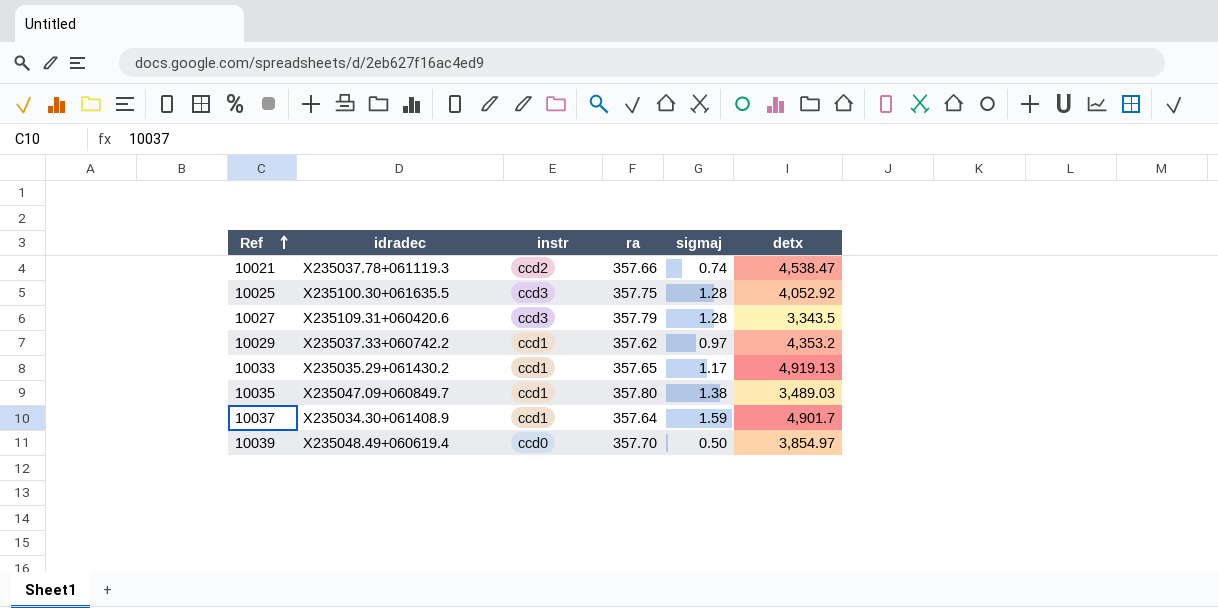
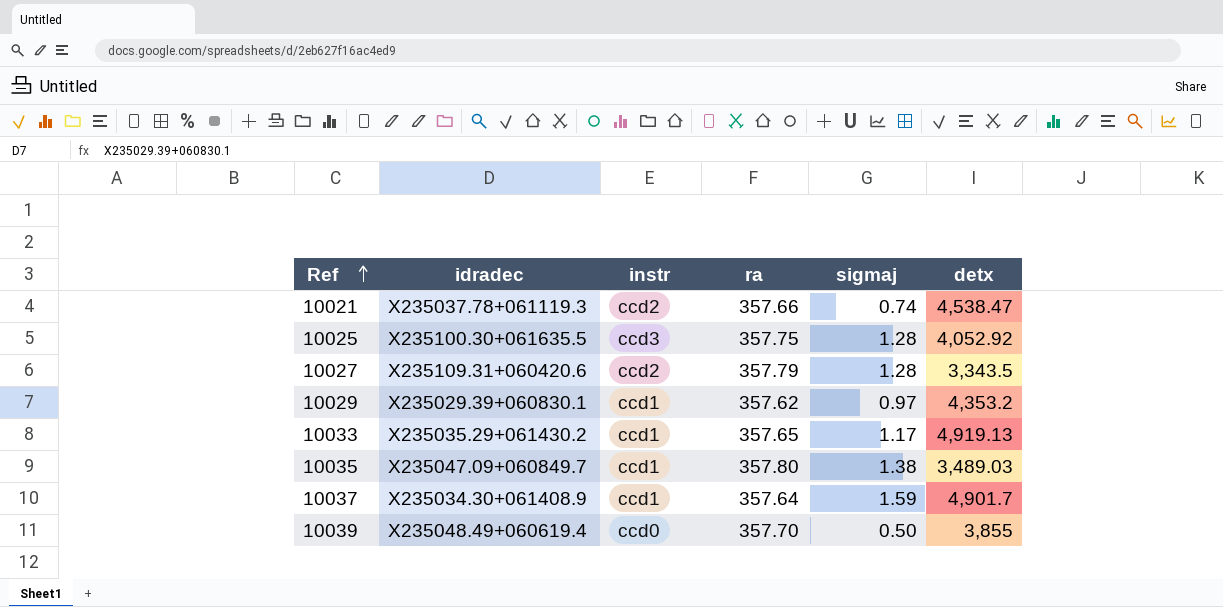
10027 | instr: ccd3 -> ccd2
10029 | idradec: X235037.33+060742.2 -> X235029.39+060830.1
10039 | detx: 3,854.97 -> 3,855

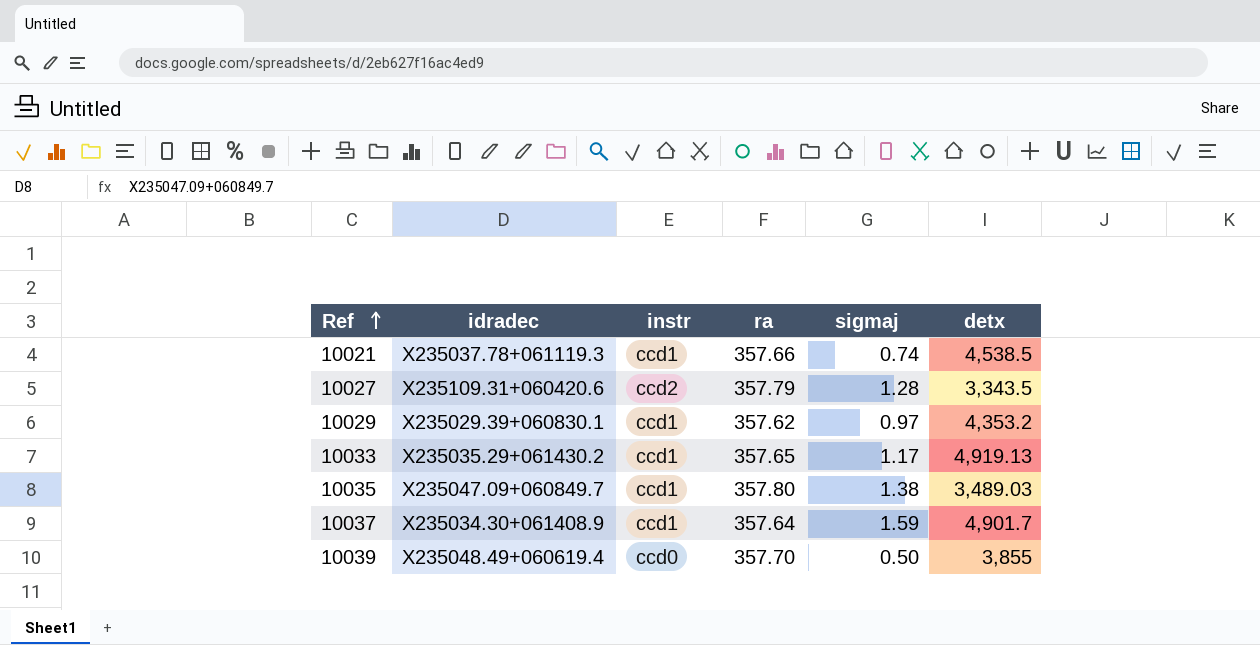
row 10025: X235100.30+061635.5 | ccd3 | 357.75 | 1.28 | 4,052.92 -> none
10021 | instr: ccd2 -> ccd1
10021 | detx: 4,538.47 -> 4,538.5

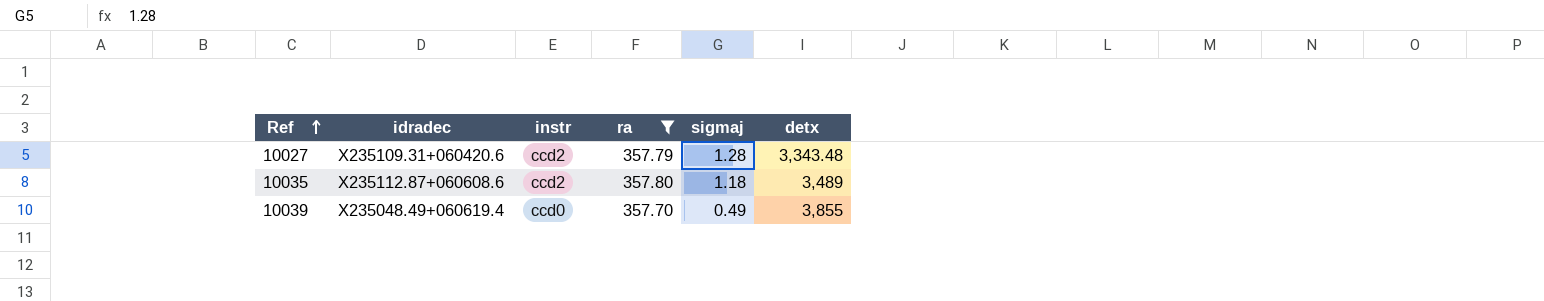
filter: none -> ra >= 357.70
10027 | detx: 3,343.5 -> 3,343.48
10035 | idradec: X235047.09+060849.7 -> X235112.87+060608.6
10035 | instr: ccd1 -> ccd2
10035 | sigmaj: 1.38 -> 1.18
10035 | detx: 3,489.03 -> 3,489
10039 | sigmaj: 0.50 -> 0.49

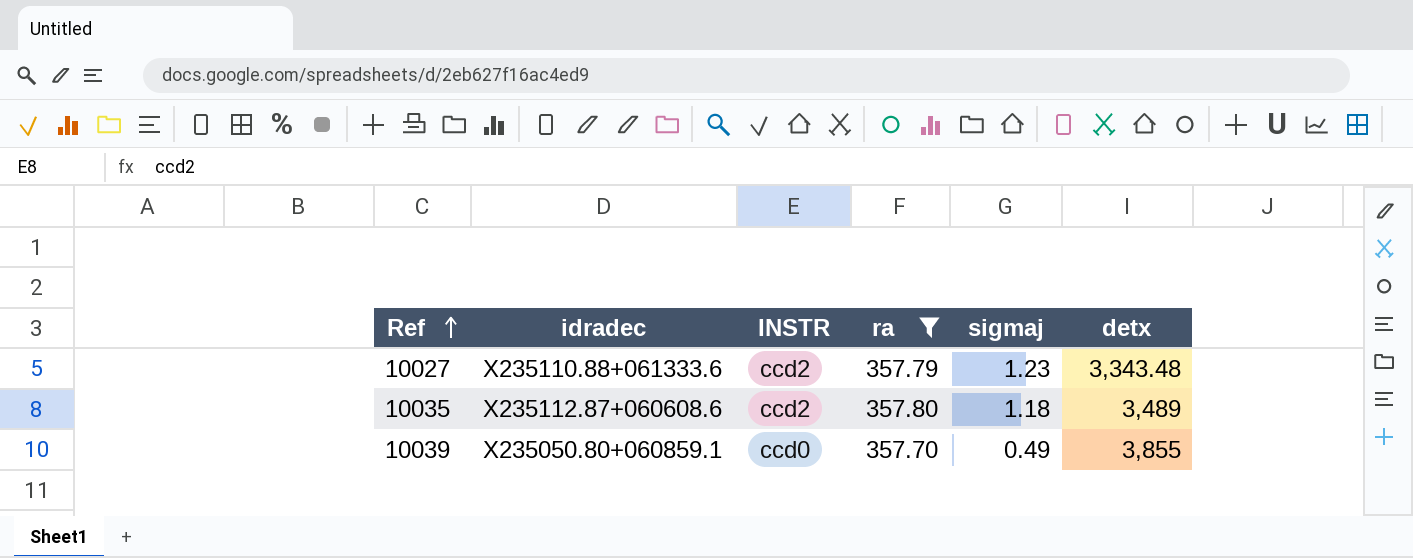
column name: instr -> INSTR
10027 | idradec: X235109.31+060420.6 -> X235110.88+061333.6
10027 | sigmaj: 1.28 -> 1.23
10039 | idradec: X235048.49+060619.4 -> X235050.80+060859.1

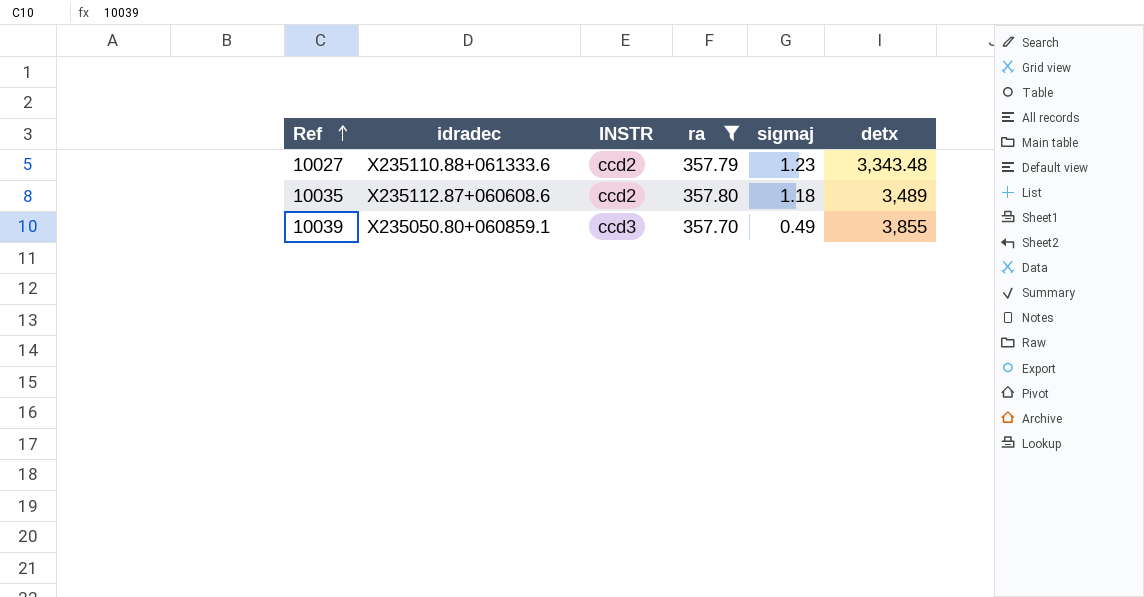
10039 | INSTR: ccd0 -> ccd3

